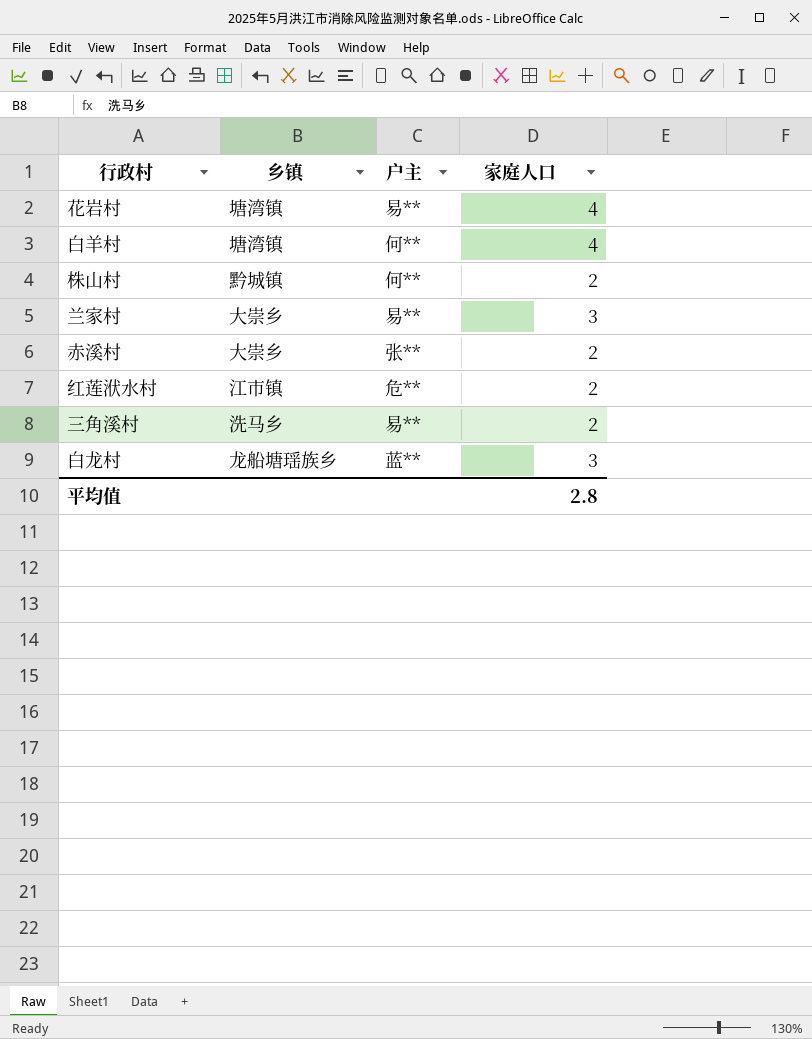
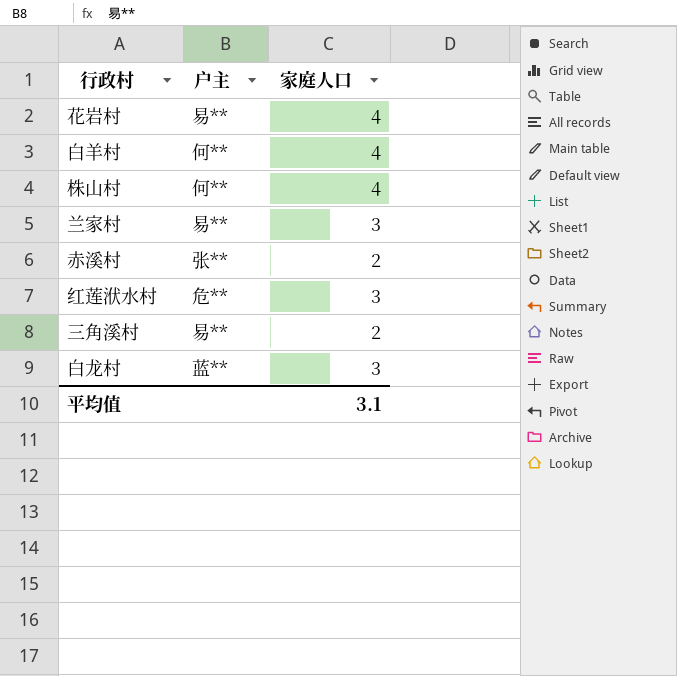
column 乡镇 | position: 2 -> none
株山村 | 家庭人口: 2 -> 4
红莲洑水村 | 家庭人口: 2 -> 3
平均值 | 家庭人口: 2.8 -> 3.1

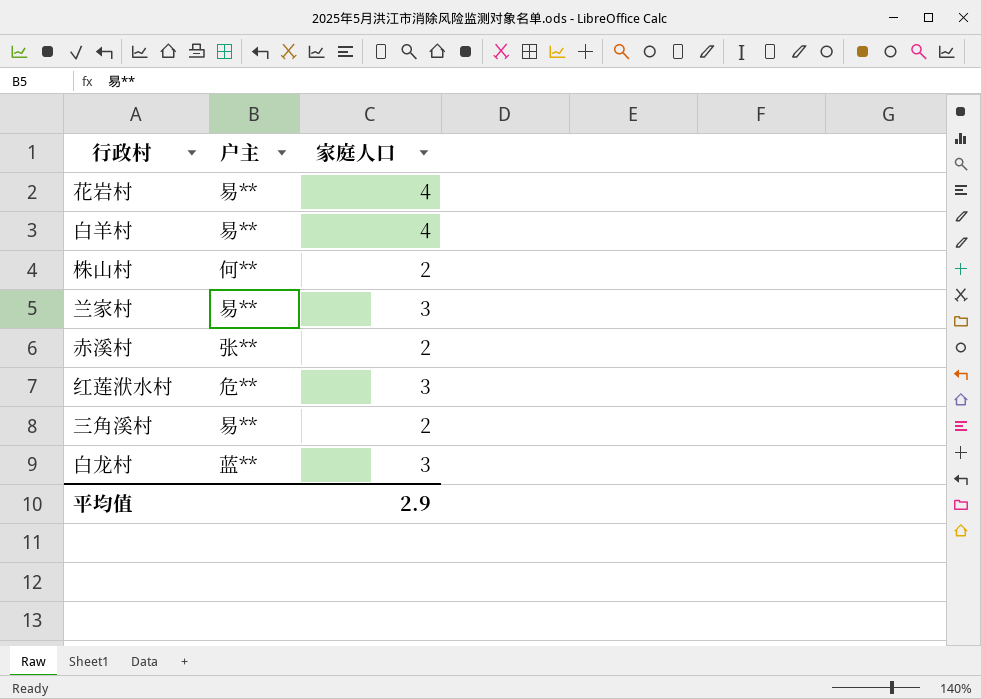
白羊村 | 户主: 何** -> 易**
株山村 | 家庭人口: 4 -> 2
平均值 | 家庭人口: 3.1 -> 2.9

